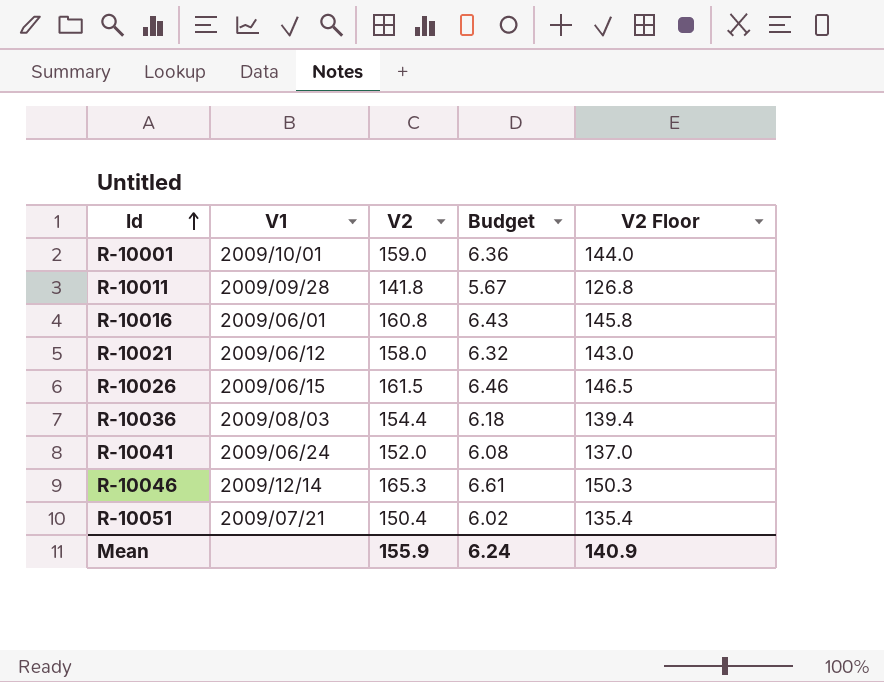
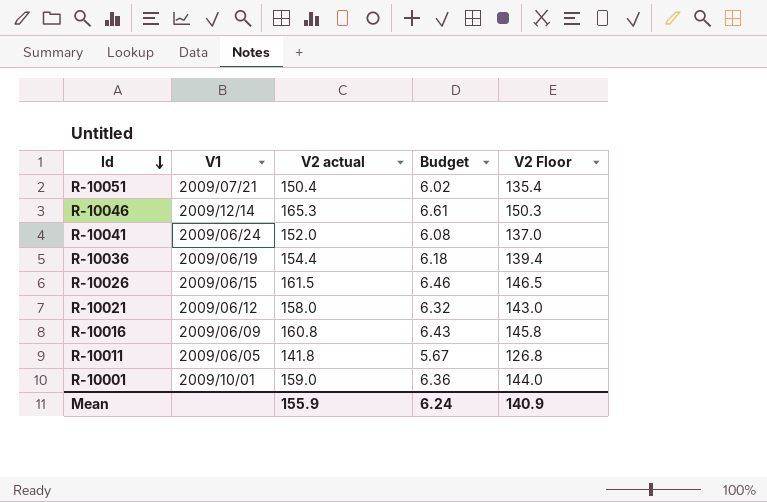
row order: Id ascending -> Id descending
column name: V2 -> V2 actual
R-10036 | V1: 2009/08/03 -> 2009/06/19
R-10016 | V1: 2009/06/01 -> 2009/06/09
R-10011 | V1: 2009/09/28 -> 2009/06/05

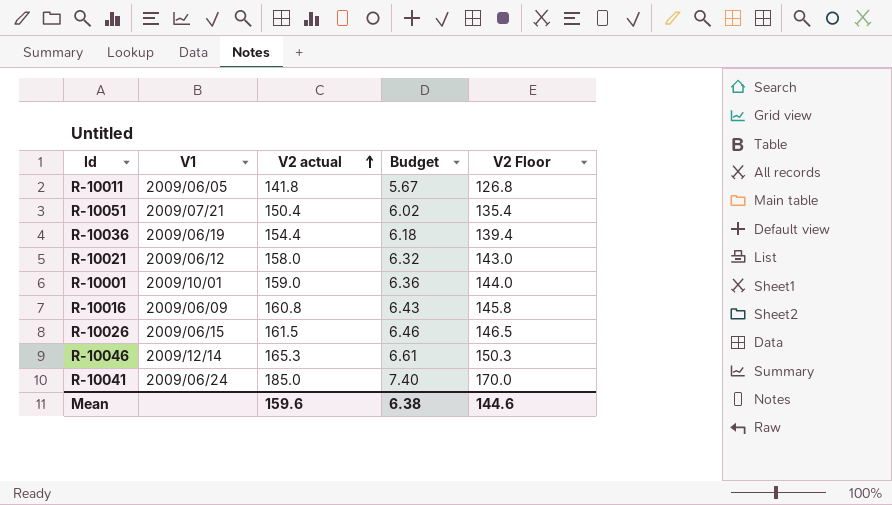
row order: Id descending -> V2 actual ascending
R-10041 | V2 actual: 152.0 -> 185.0
R-10041 | Budget: 6.08 -> 7.40
R-10041 | V2 Floor: 137.0 -> 170.0
Mean | V2 actual: 155.9 -> 159.6
Mean | Budget: 6.24 -> 6.38
Mean | V2 Floor: 140.9 -> 144.6

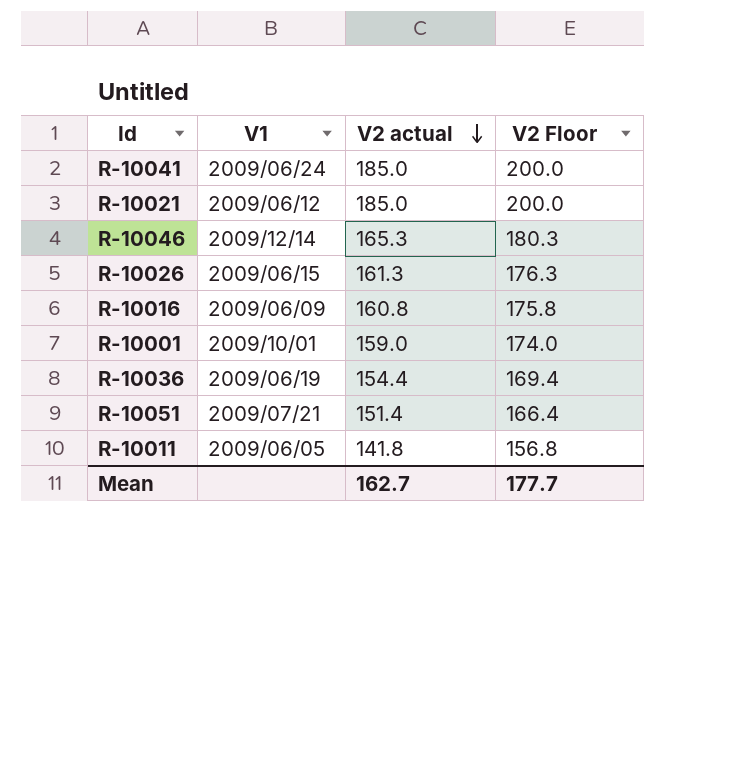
row order: V2 actual ascending -> V2 actual descending
column Budget | formula: [V2 actual] * 0.04 -> none
column V2 Floor | formula: [V2 actual] - 15 -> [V2 actual] + 15
R-10021 | V2 actual: 158.0 -> 185.0
R-10026 | V2 actual: 161.5 -> 161.3
R-10051 | V2 actual: 150.4 -> 151.4
Mean | V2 actual: 159.6 -> 162.7
Mean | V2 Floor: 144.6 -> 177.7

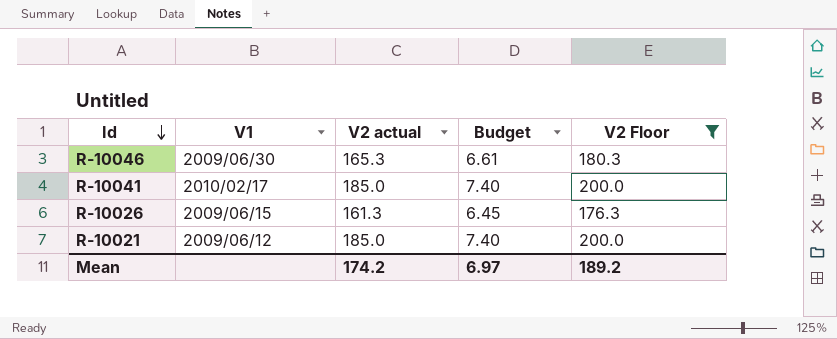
filter: none -> V2 Floor >= 176.3
row order: V2 actual descending -> Id descending
column Budget | formula: none -> [V2 actual] * 0.04
R-10046 | V1: 2009/12/14 -> 2009/06/30
R-10041 | V1: 2009/06/24 -> 2010/02/17
Mean | V2 actual: 162.7 -> 174.2
Mean | V2 Floor: 177.7 -> 189.2

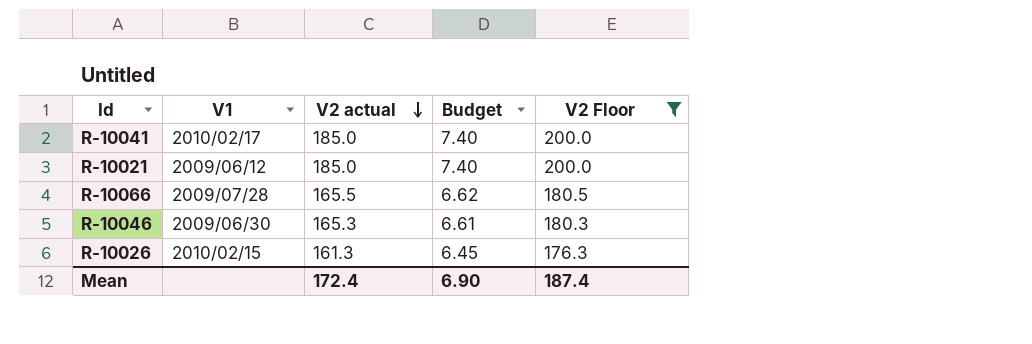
row order: Id descending -> V2 actual descending
row R-10066: none -> 2009/07/28 | 165.5 | 6.62 | 180.5
R-10026 | V1: 2009/06/15 -> 2010/02/15
Mean | V2 actual: 174.2 -> 172.4
Mean | Budget: 6.97 -> 6.90
Mean | V2 Floor: 189.2 -> 187.4

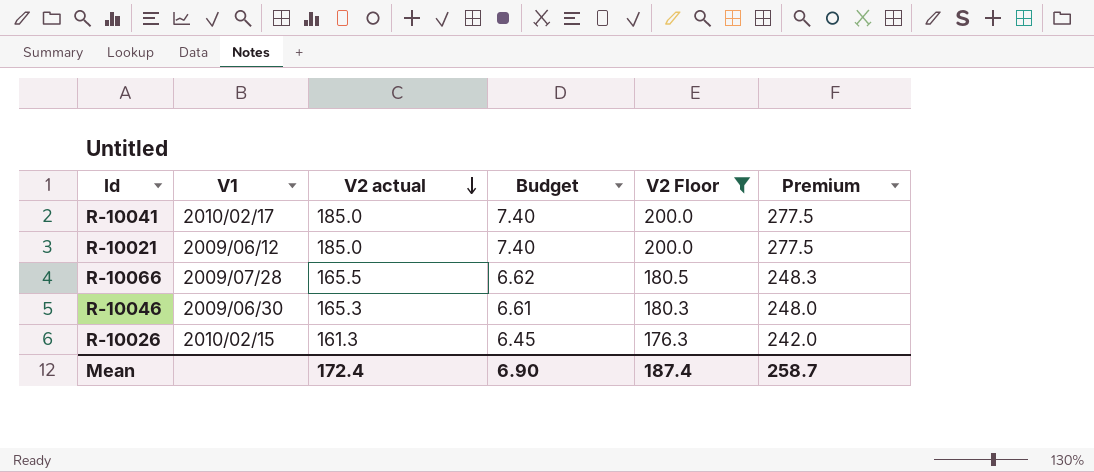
column Premium | formula: none -> [V2 actual] * 1.5

